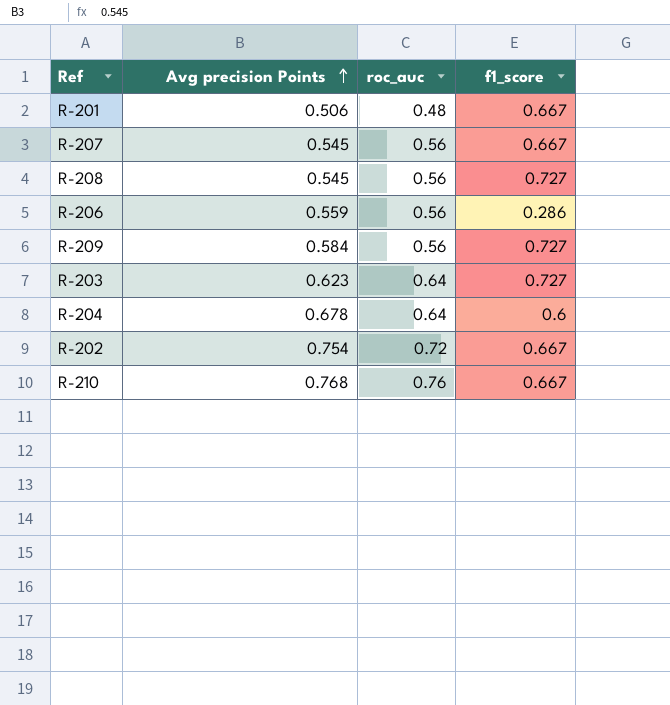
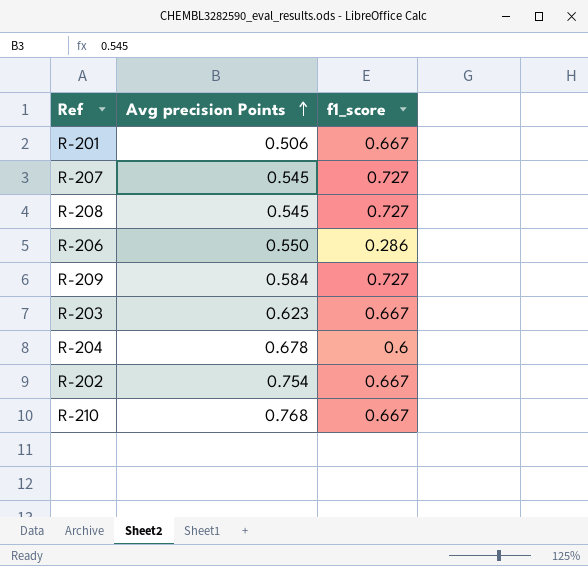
column roc_auc | position: 3 -> none
R-207 | f1_score: 0.667 -> 0.727
R-206 | Avg precision Points: 0.559 -> 0.550
R-203 | f1_score: 0.727 -> 0.667

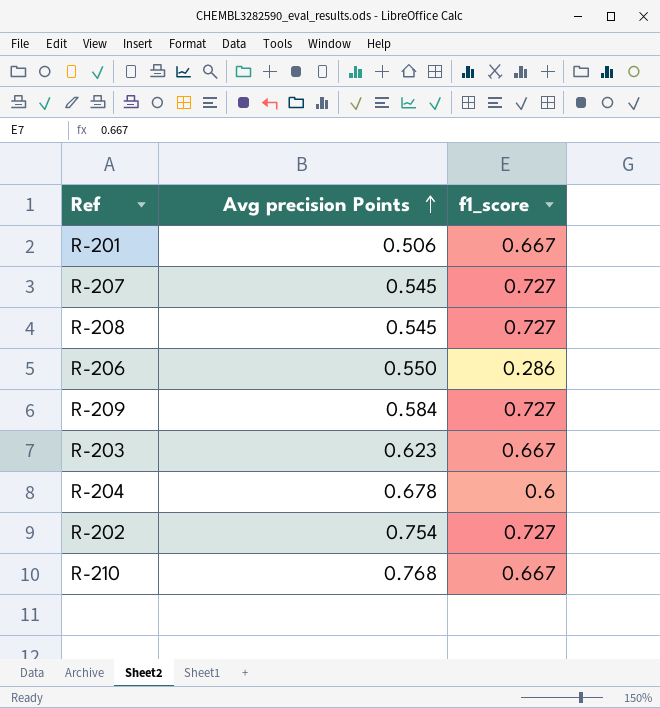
R-202 | f1_score: 0.667 -> 0.727

